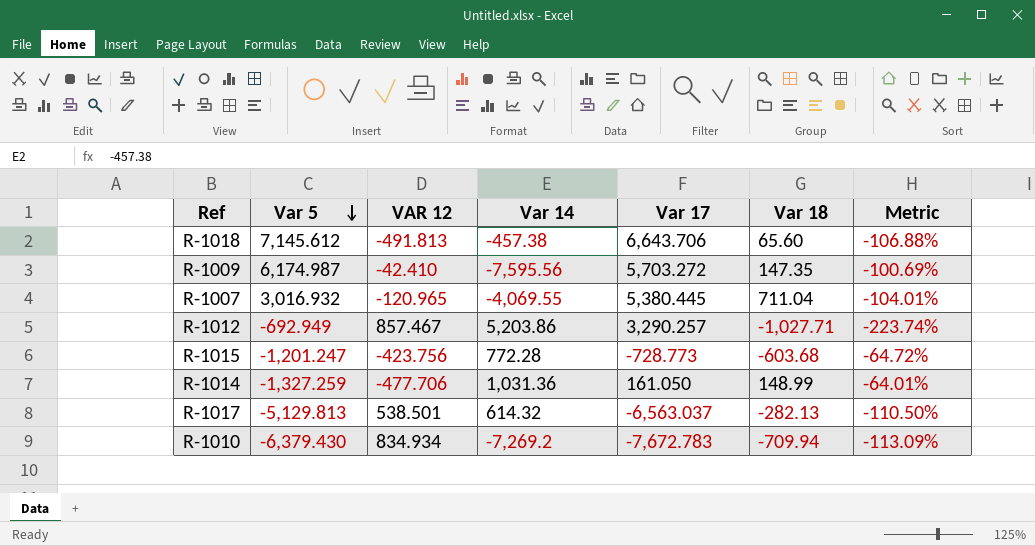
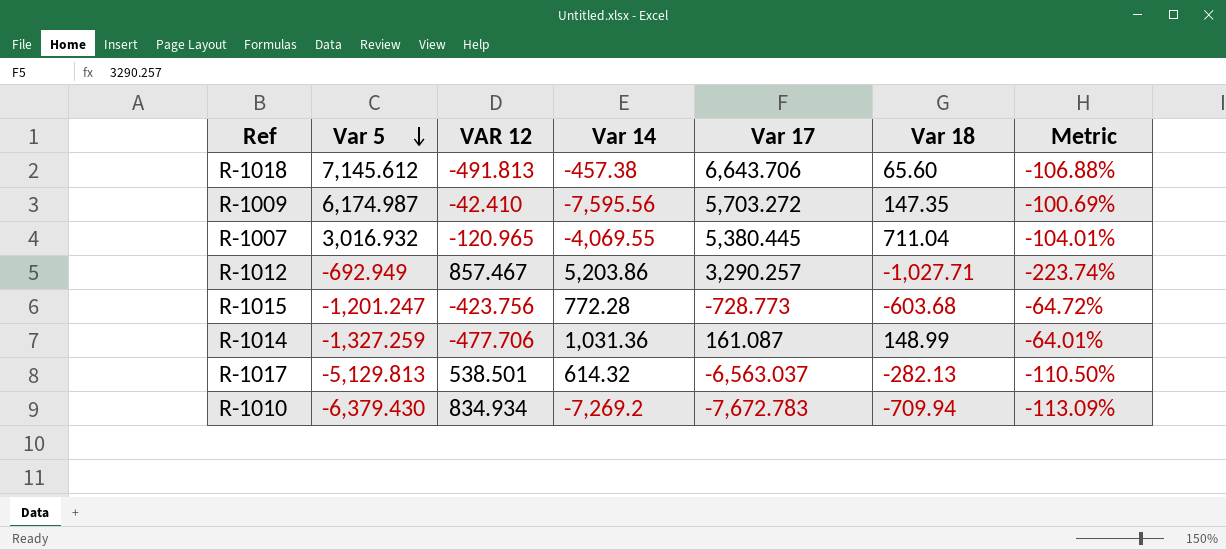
R-1014 | Var 17: 161.050 -> 161.087

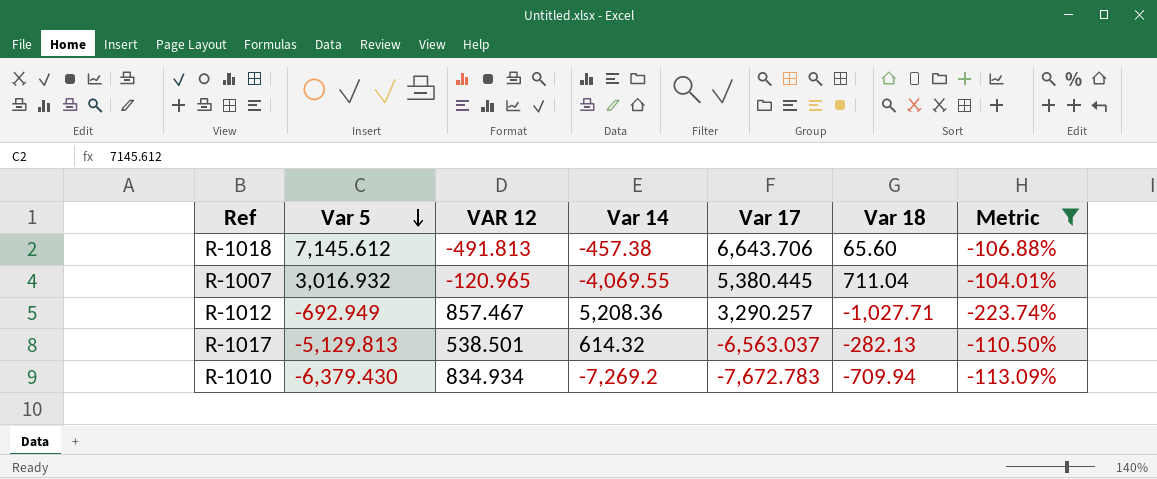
filter: none -> Metric <= -104.01%
R-1012 | Var 14: 5,203.86 -> 5,208.36

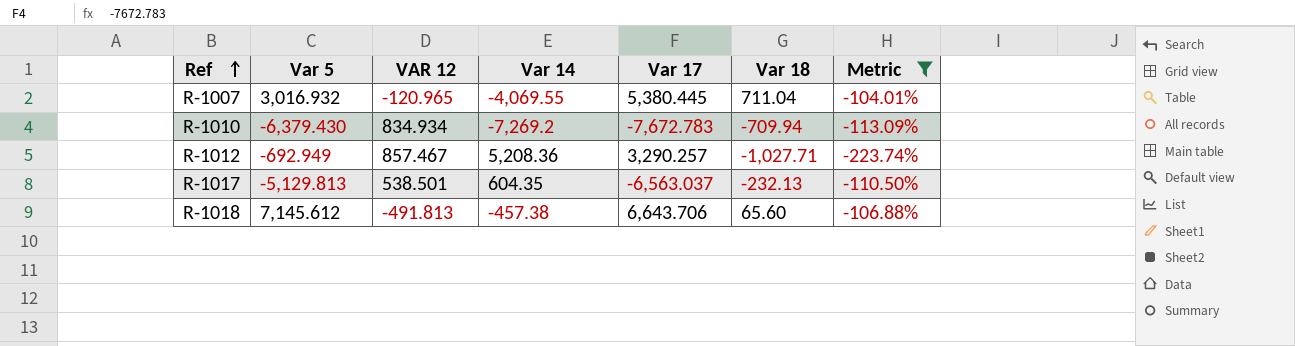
row order: Var 5 descending -> Ref ascending
R-1017 | Var 14: 614.32 -> 604.35
R-1017 | Var 18: -282.13 -> -232.13

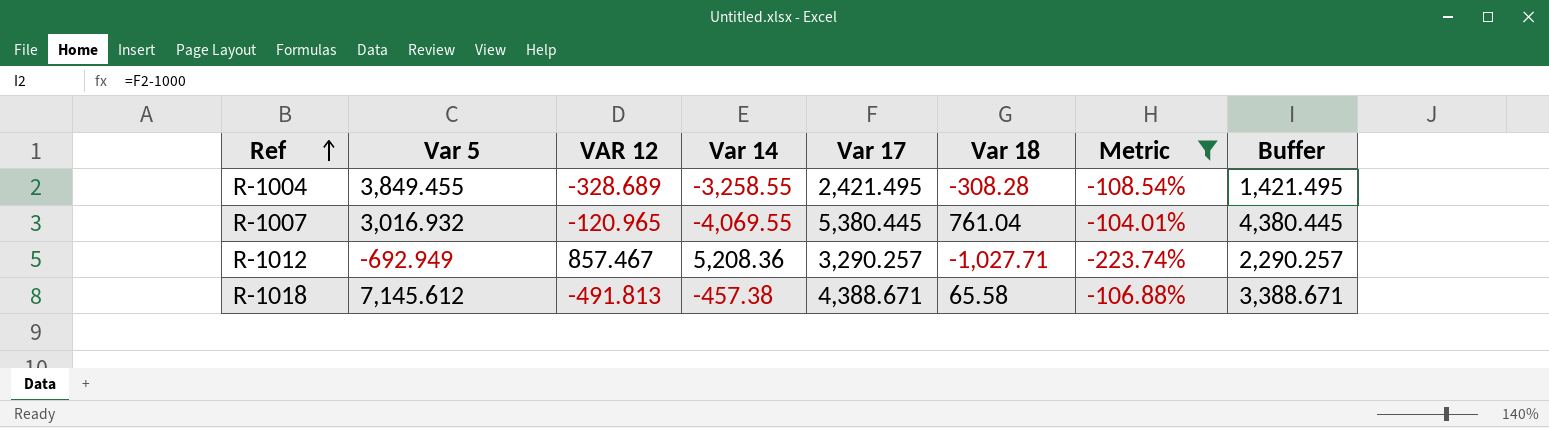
column Buffer | formula: none -> [Var 17] - 1000
row R-1010: -6,379.430 | 834.934 | -7,269.2 | -7,672.783 | -709.94 | -113.09% -> none
row R-1017: -5,129.813 | 538.501 | 604.35 | -6,563.037 | -232.13 | -110.50% -> none
row R-1004: none -> 3,849.455 | -328.689 | -3,258.55 | 2,421.495 | -308.28 | -108.54% | 1,421.495
R-1007 | Var 18: 711.04 -> 761.04
R-1018 | Var 17: 6,643.706 -> 4,388.671
R-1018 | Var 18: 65.60 -> 65.58

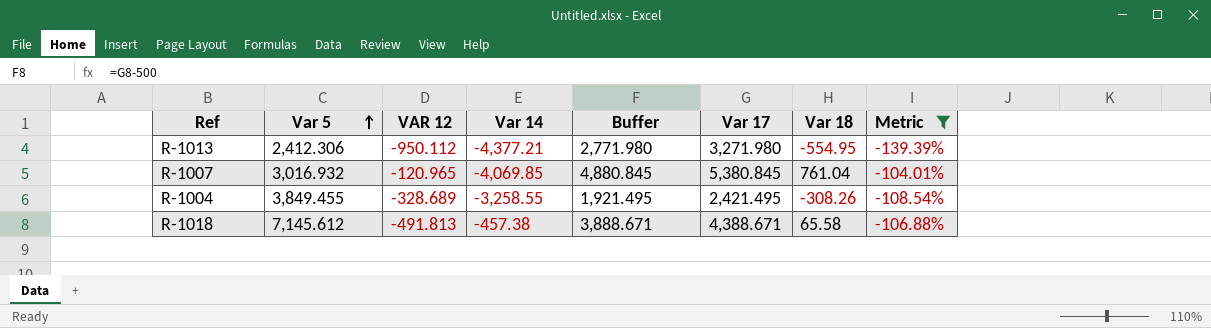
row order: Ref ascending -> Var 5 ascending
column Buffer | formula: [Var 17] - 1000 -> [Var 17] - 500
column Buffer | position: 8 -> 5
row R-1012: -692.949 | 857.467 | 5,208.36 | 3,290.257 | -1,027.71 | -223.74% | 2,290.257 -> none
row R-1013: none -> 2,412.306 | -950.112 | -4,377.21 | 2,771.980 | 3,271.980 | -554.95 | -139.39%
R-1007 | Var 14: -4,069.55 -> -4,069.85
R-1007 | Var 17: 5,380.445 -> 5,380.845
R-1004 | Var 18: -308.28 -> -308.26

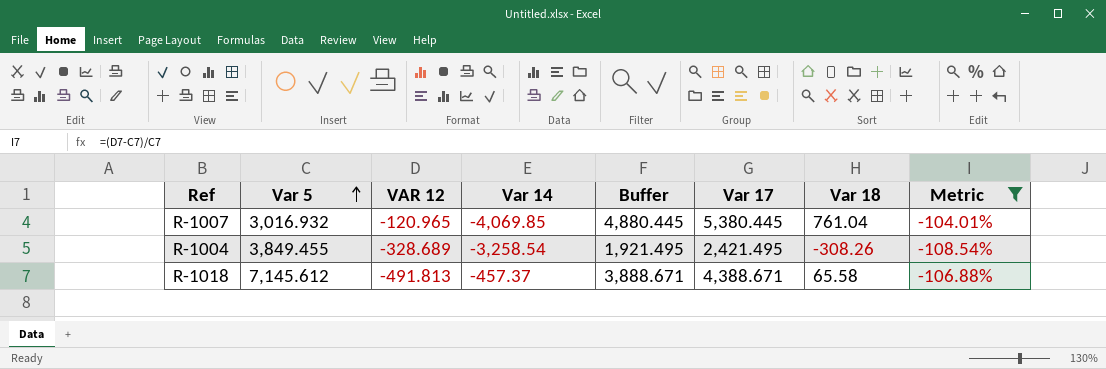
row R-1013: 2,412.306 | -950.112 | -4,377.21 | 2,771.980 | 3,271.980 | -554.95 | -139.39% -> none
R-1007 | Buffer: 4,880.845 -> 4,880.445
R-1007 | Var 17: 5,380.845 -> 5,380.445
R-1004 | Var 14: -3,258.55 -> -3,258.54
R-1018 | Var 14: -457.38 -> -457.37

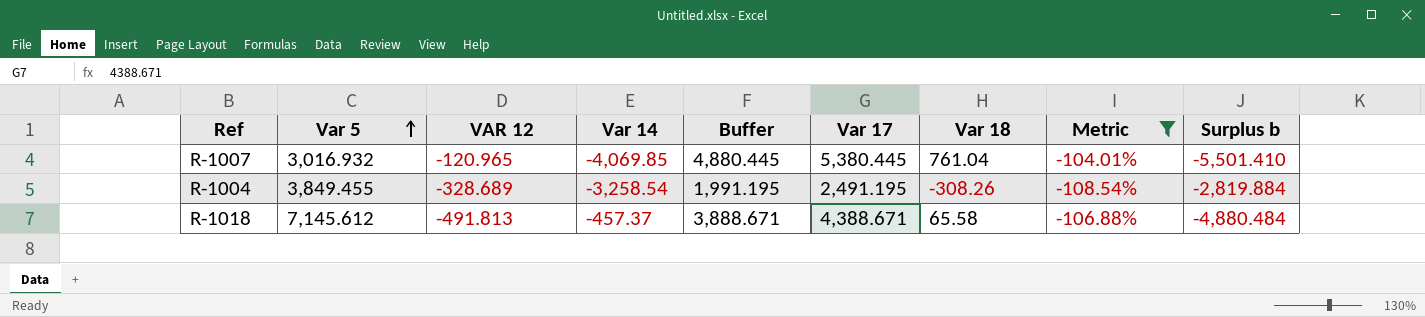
column Surplus b | formula: none -> [VAR 12] - [Var 17]
R-1004 | Buffer: 1,921.495 -> 1,991.195
R-1004 | Var 17: 2,421.495 -> 2,491.195

